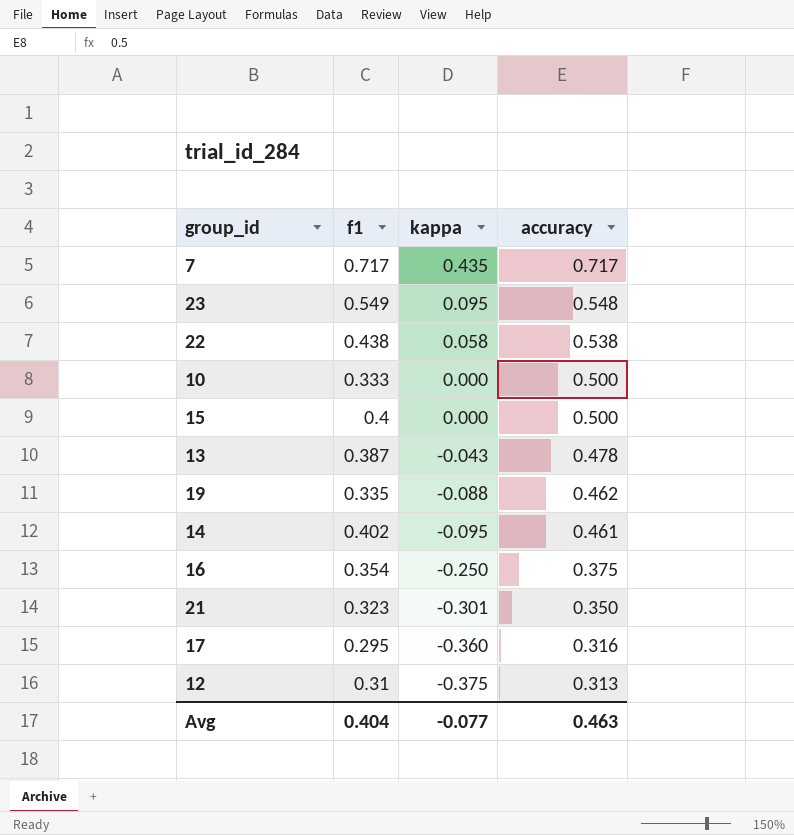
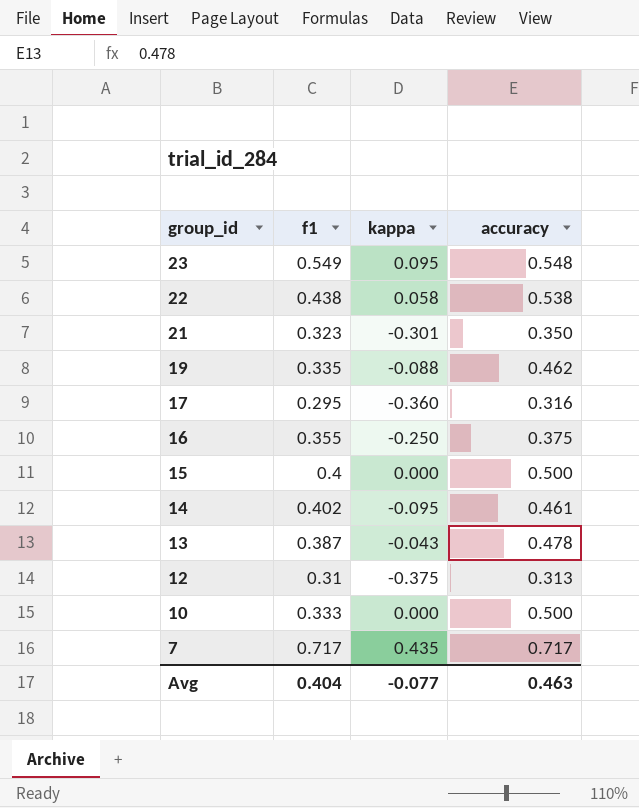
row order: kappa descending -> group_id descending
16 | f1: 0.354 -> 0.355

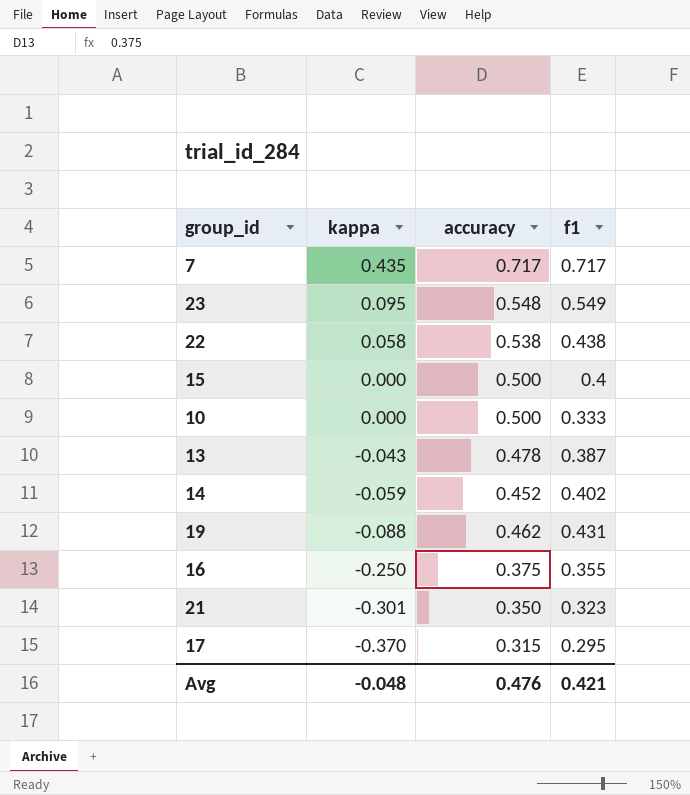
row order: group_id descending -> kappa descending
column f1 | position: 2 -> 4
row 12: 0.31 | -0.375 | 0.313 -> none
14 | kappa: -0.095 -> -0.059
14 | accuracy: 0.461 -> 0.452
19 | f1: 0.335 -> 0.431
17 | kappa: -0.360 -> -0.370
17 | accuracy: 0.316 -> 0.315
Avg | kappa: -0.077 -> -0.048
Avg | accuracy: 0.463 -> 0.476
Avg | f1: 0.404 -> 0.421

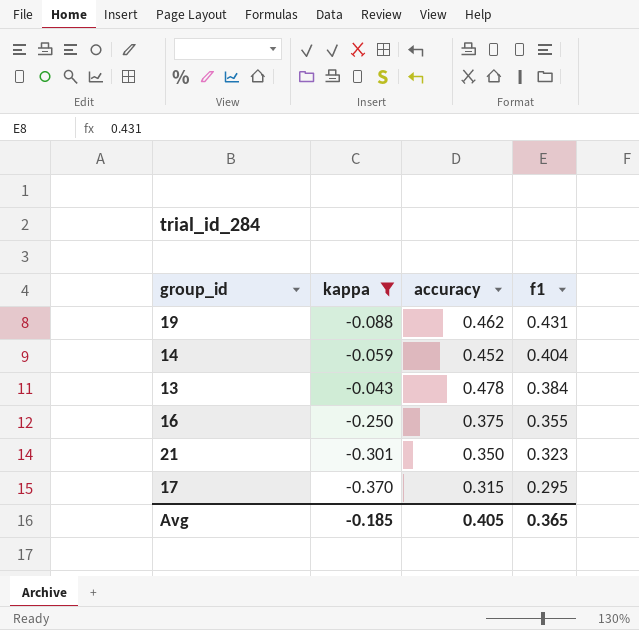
filter: none -> kappa <= -0.043
row order: kappa descending -> f1 descending
14 | f1: 0.402 -> 0.404
13 | f1: 0.387 -> 0.384
Avg | kappa: -0.048 -> -0.185
Avg | accuracy: 0.476 -> 0.405
Avg | f1: 0.421 -> 0.365

